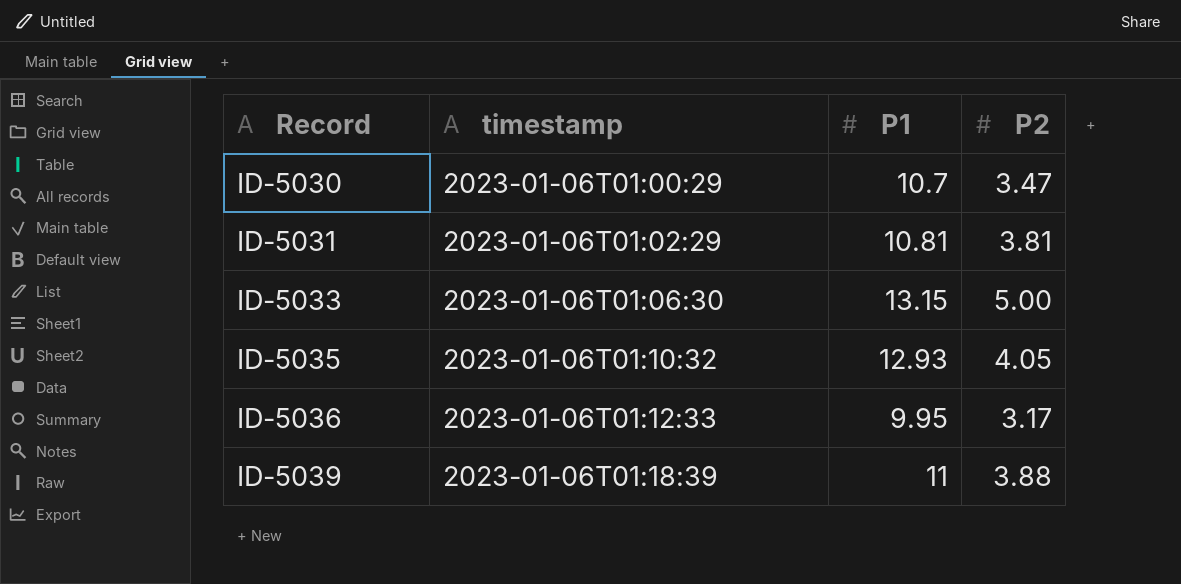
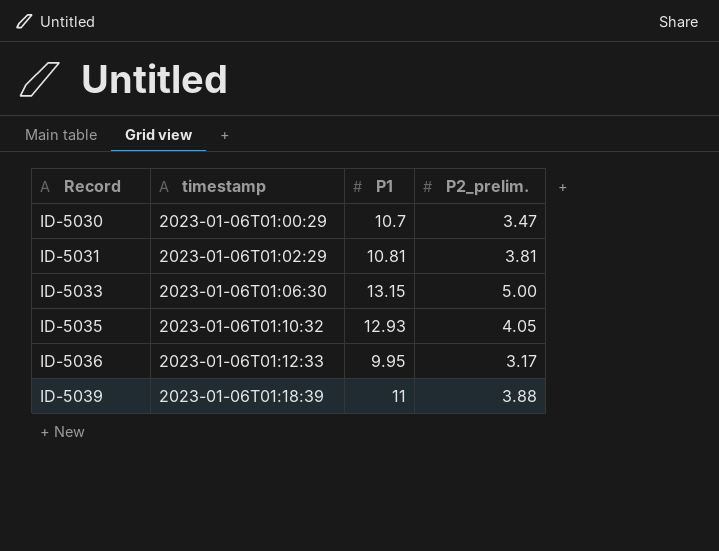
column name: P2 -> P2_prelim.

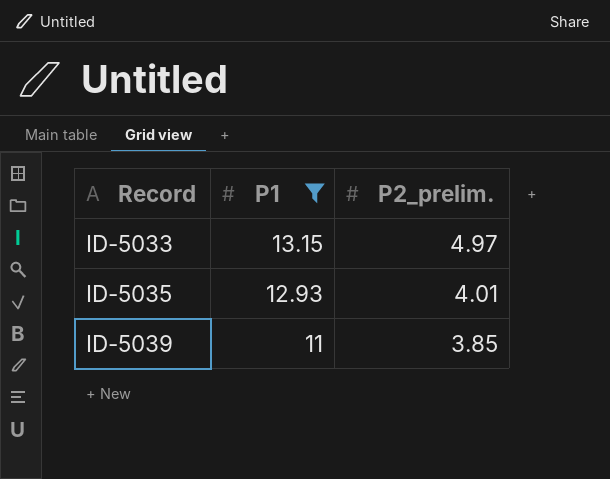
filter: none -> P1 >= 11
column timestamp | position: 2 -> none
ID-5033 | P2_prelim.: 5.00 -> 4.97
ID-5035 | P2_prelim.: 4.05 -> 4.01
ID-5039 | P2_prelim.: 3.88 -> 3.85

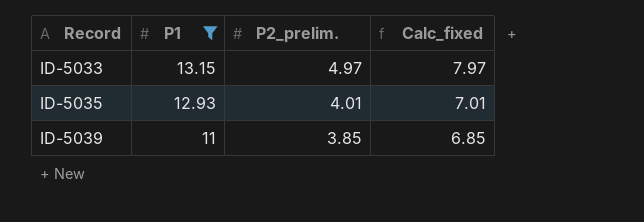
column Calc_fixed | formula: none -> [P2_prelim.] + 3

